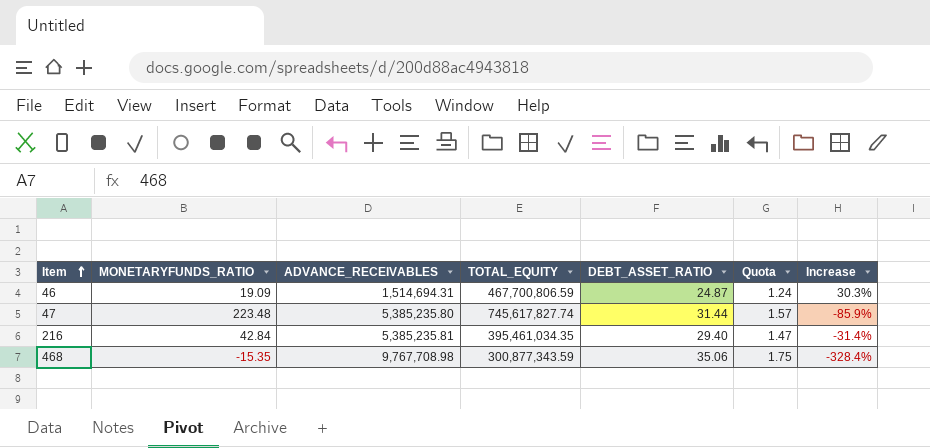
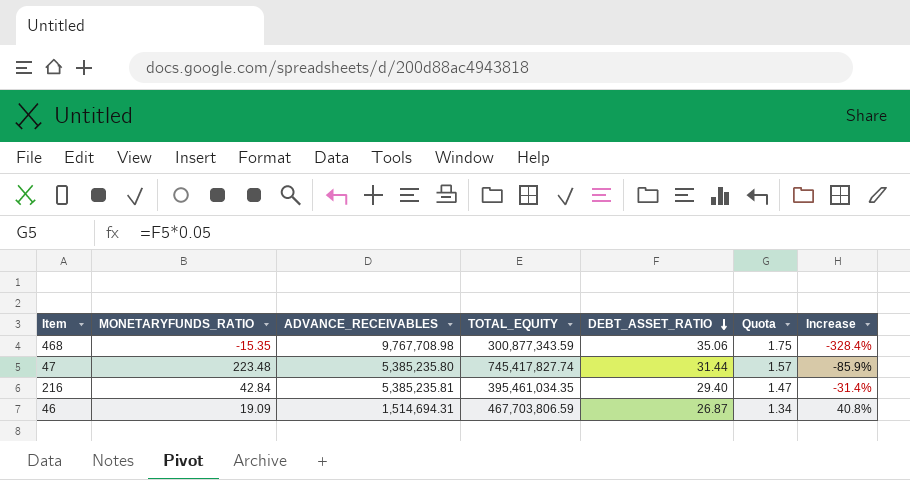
row order: Item ascending -> DEBT_ASSET_RATIO descending
47 | TOTAL_EQUITY: 745,617,827.74 -> 745,417,827.74
46 | TOTAL_EQUITY: 467,700,806.59 -> 467,703,806.59
46 | DEBT_ASSET_RATIO: 24.87 -> 26.87
46 | Quota: 1.24 -> 1.34
46 | Increase: 30.3% -> 40.8%

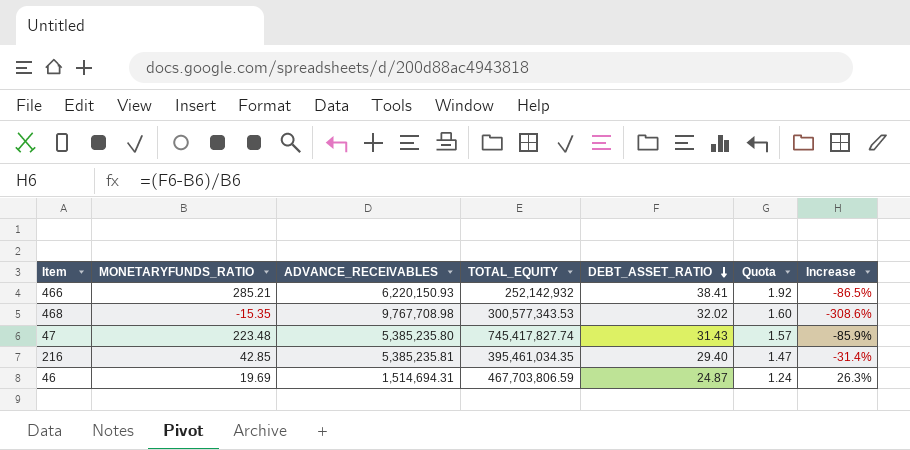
row 466: none -> 285.21 | 6,220,150.93 | 252,142,932 | 38.41 | 1.92 | -86.5%
468 | TOTAL_EQUITY: 300,877,343.59 -> 300,577,343.53
468 | DEBT_ASSET_RATIO: 35.06 -> 32.02
468 | Quota: 1.75 -> 1.60
468 | Increase: -328.4% -> -308.6%
47 | DEBT_ASSET_RATIO: 31.44 -> 31.43
216 | MONETARYFUNDS_RATIO: 42.84 -> 42.85
46 | MONETARYFUNDS_RATIO: 19.09 -> 19.69
46 | DEBT_ASSET_RATIO: 26.87 -> 24.87
46 | Quota: 1.34 -> 1.24
46 | Increase: 40.8% -> 26.3%

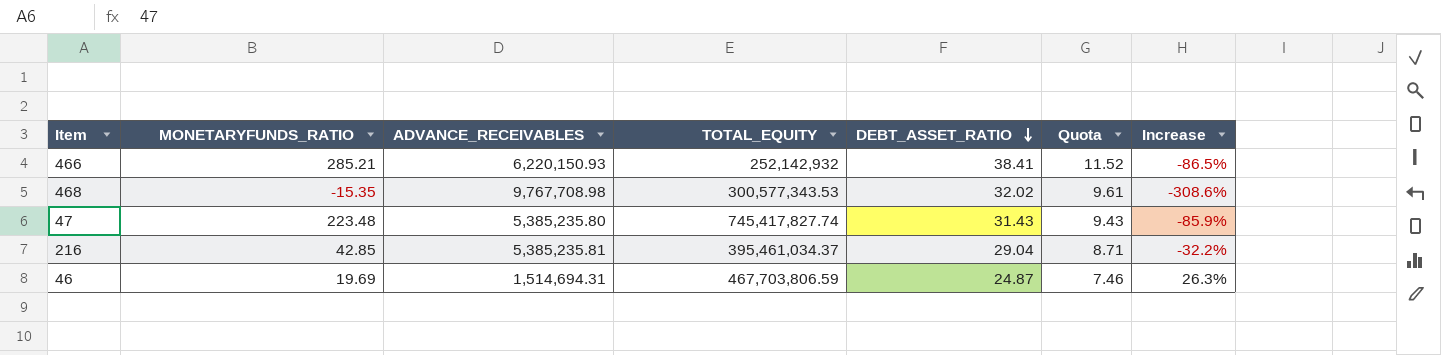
column Quota | formula: [DEBT_ASSET_RATIO] * 0.05 -> [DEBT_ASSET_RATIO] * 0.3
216 | TOTAL_EQUITY: 395,461,034.35 -> 395,461,034.37
216 | DEBT_ASSET_RATIO: 29.40 -> 29.04
216 | Increase: -31.4% -> -32.2%

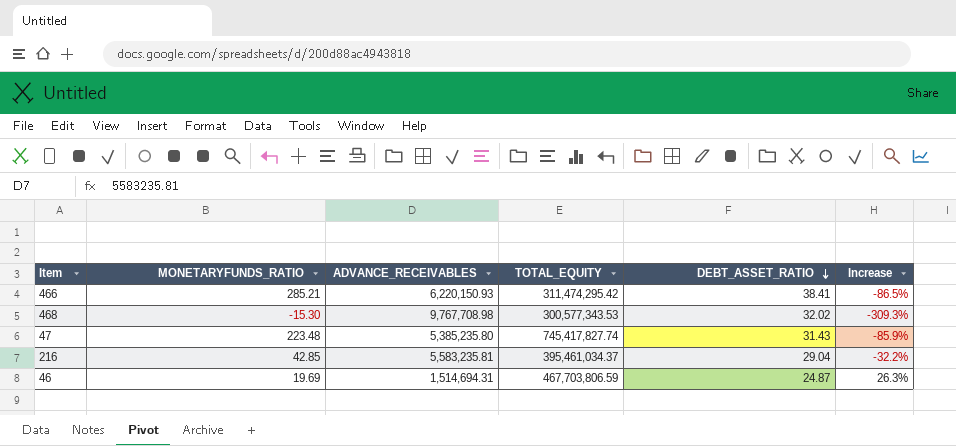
column Quota | formula: [DEBT_ASSET_RATIO] * 0.3 -> none
466 | TOTAL_EQUITY: 252,142,932 -> 311,474,295.42
468 | MONETARYFUNDS_RATIO: -15.35 -> -15.30
468 | Increase: -308.6% -> -309.3%
216 | ADVANCE_RECEIVABLES: 5,385,235.81 -> 5,583,235.81

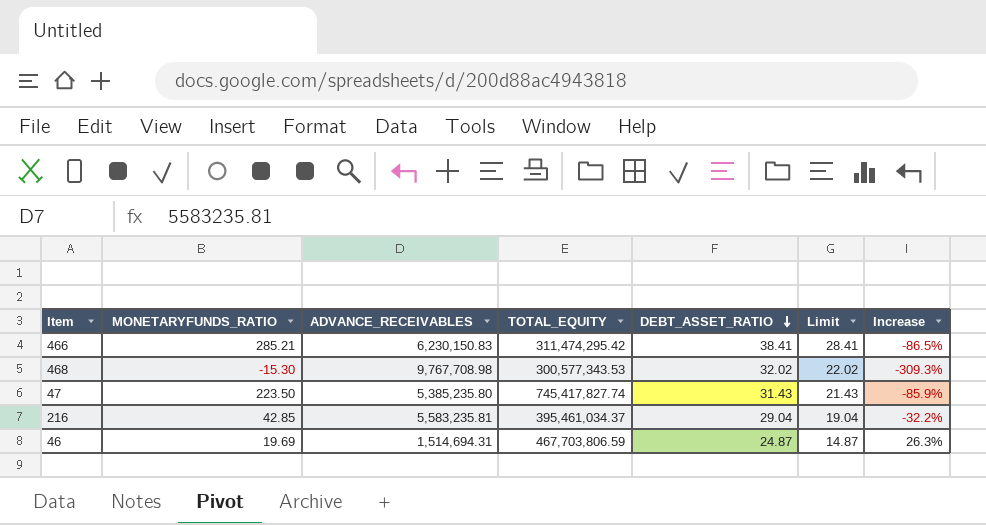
column Limit | formula: none -> [DEBT_ASSET_RATIO] - 10
466 | ADVANCE_RECEIVABLES: 6,220,150.93 -> 6,230,150.83
47 | MONETARYFUNDS_RATIO: 223.48 -> 223.50

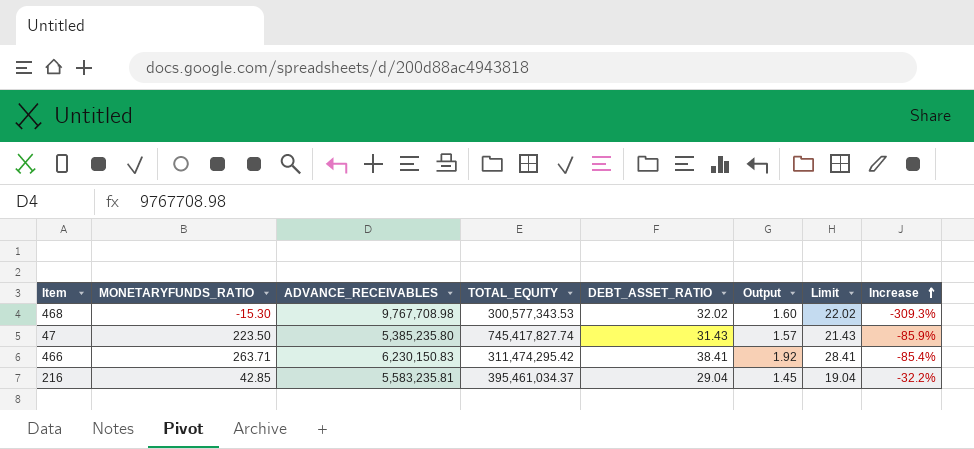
row order: DEBT_ASSET_RATIO descending -> Increase ascending
column Output | formula: none -> [DEBT_ASSET_RATIO] * 0.05
row 46: 19.69 | 1,514,694.31 | 467,703,806.59 | 24.87 | 14.87 | 26.3% -> none
466 | MONETARYFUNDS_RATIO: 285.21 -> 263.71
466 | Increase: -86.5% -> -85.4%

